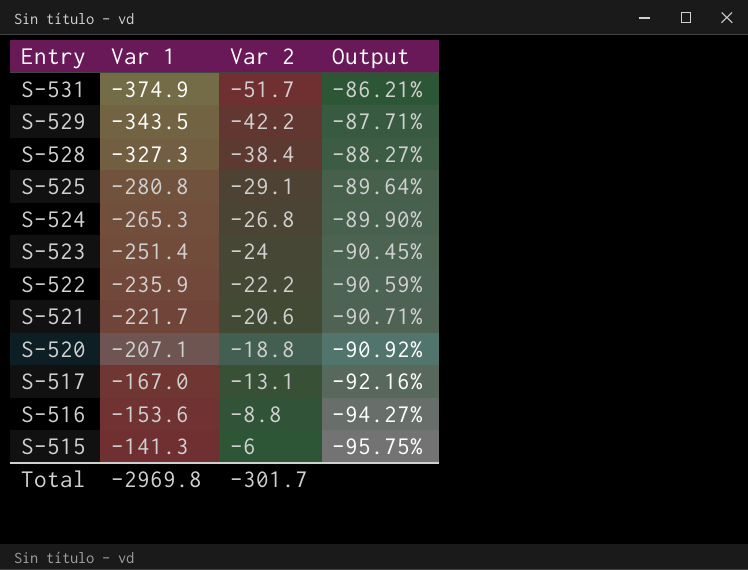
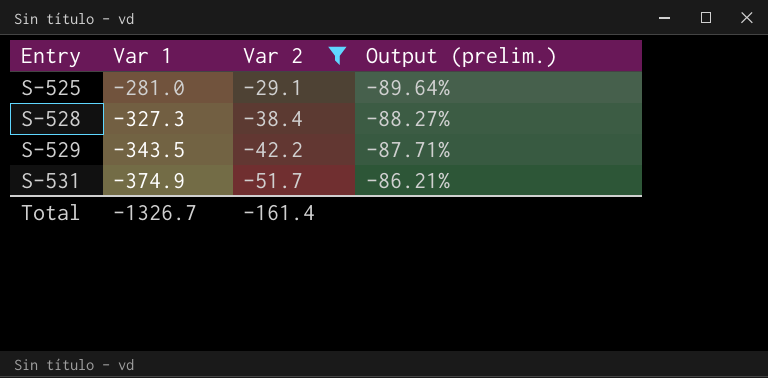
filter: none -> Var 2 <= -29.1
row order: Entry descending -> Entry ascending
column name: Output -> Output (prelim.)
S-525 | Var 1: -280.8 -> -281.0
Total | Var 1: -2969.8 -> -1326.7
Total | Var 2: -301.7 -> -161.4

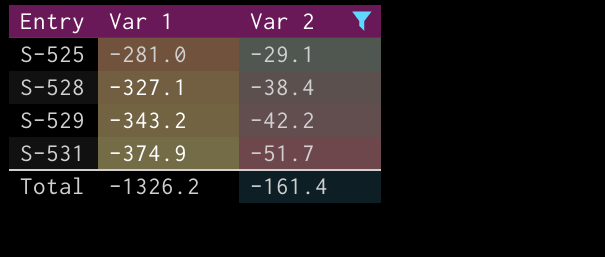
column Output (prelim.) | formula: ([Var 2] - [Var 1]) / [Var 1] -> none
S-528 | Var 1: -327.3 -> -327.1
S-529 | Var 1: -343.5 -> -343.2
Total | Var 1: -1326.7 -> -1326.2

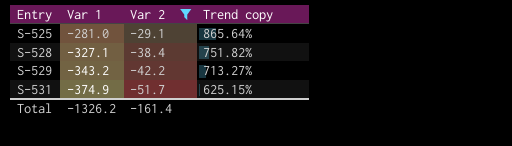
column Trend copy | formula: none -> ([Var 1] - [Var 2]) / [Var 2]

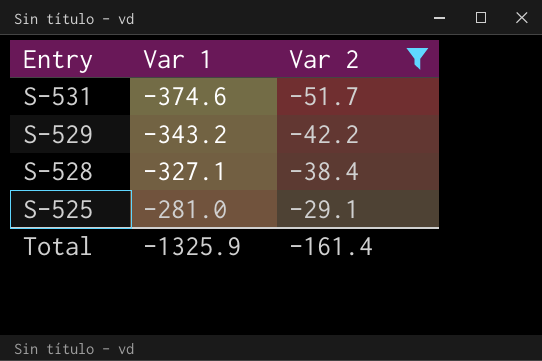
row order: Entry ascending -> Entry descending
column Trend copy | formula: ([Var 1] - [Var 2]) / [Var 2] -> none
S-531 | Var 1: -374.9 -> -374.6
Total | Var 1: -1326.2 -> -1325.9

